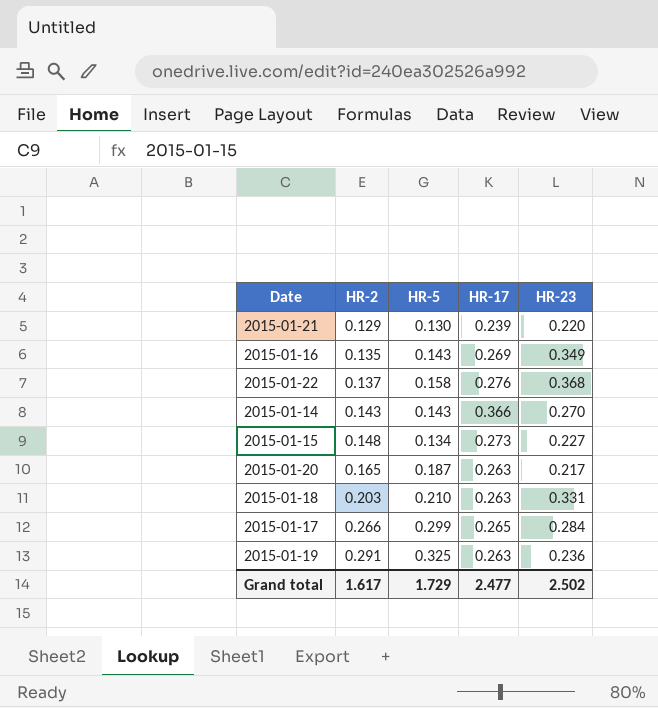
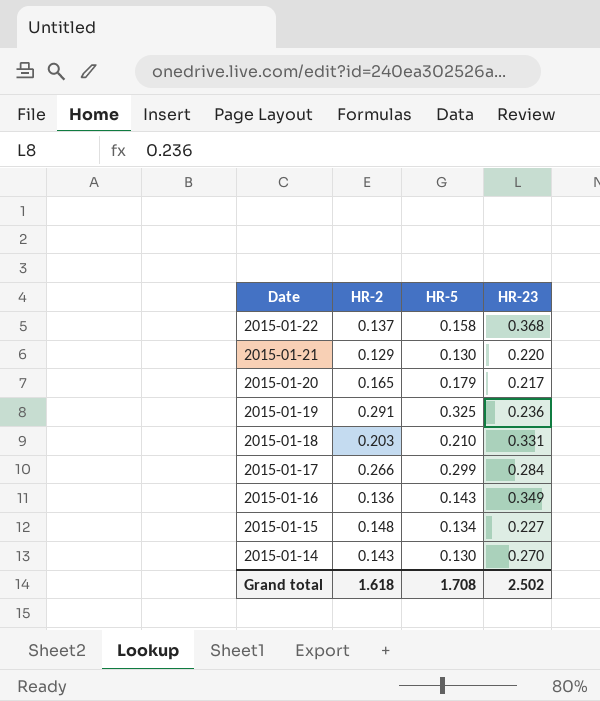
row order: HR-2 ascending -> Date descending
column HR-17 | position: 4 -> none
2015-01-20 | HR-5: 0.187 -> 0.179
2015-01-16 | HR-2: 0.135 -> 0.136
2015-01-14 | HR-5: 0.143 -> 0.130
Grand total | HR-2: 1.617 -> 1.618
Grand total | HR-5: 1.729 -> 1.708

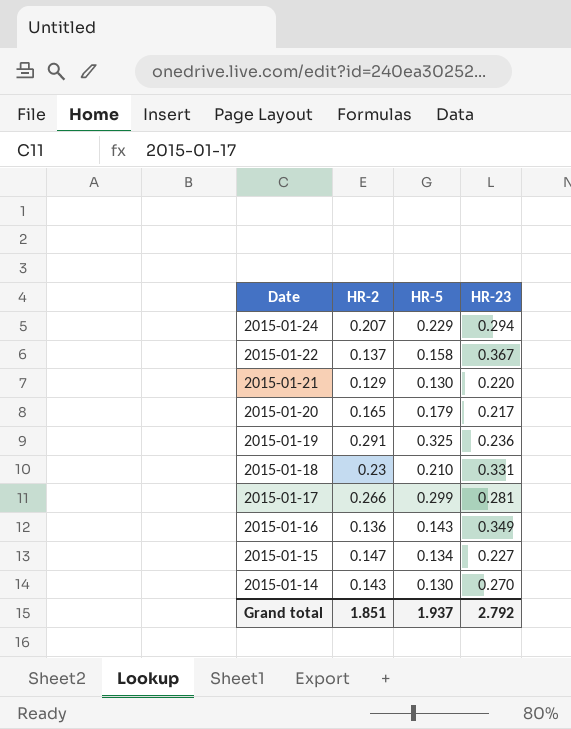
row 2015-01-24: none -> 0.207 | 0.229 | 0.294
2015-01-22 | HR-23: 0.368 -> 0.367
2015-01-18 | HR-2: 0.203 -> 0.23
2015-01-17 | HR-23: 0.284 -> 0.281
2015-01-15 | HR-2: 0.148 -> 0.147
Grand total | HR-2: 1.618 -> 1.851
Grand total | HR-5: 1.708 -> 1.937
Grand total | HR-23: 2.502 -> 2.792

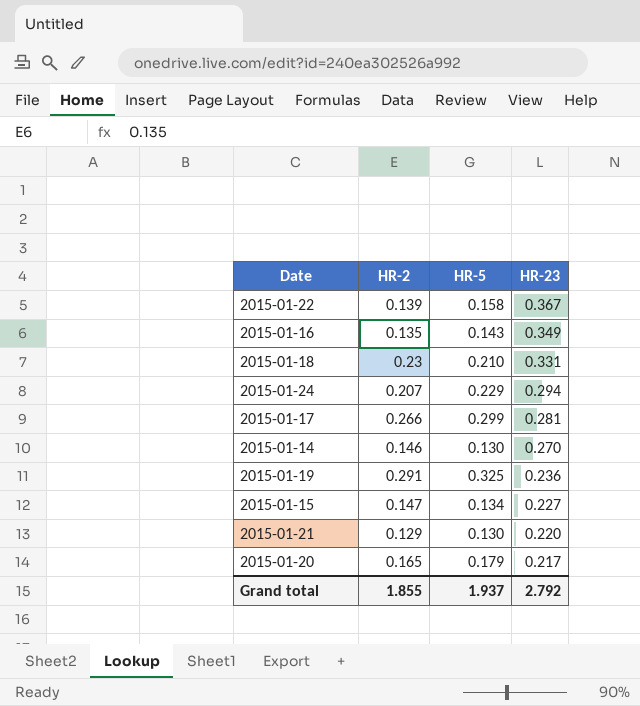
row order: Date descending -> HR-23 descending
2015-01-22 | HR-2: 0.137 -> 0.139
2015-01-16 | HR-2: 0.136 -> 0.135
2015-01-14 | HR-2: 0.143 -> 0.146
Grand total | HR-2: 1.851 -> 1.855

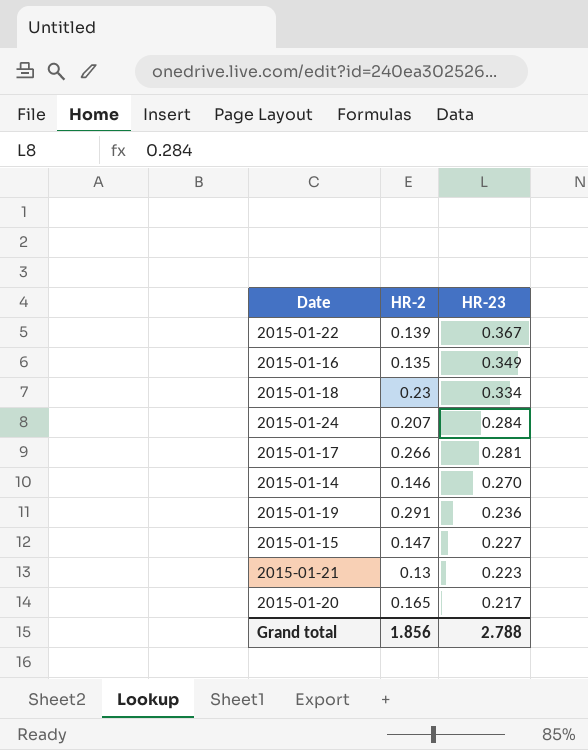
column HR-5 | position: 3 -> none
2015-01-18 | HR-23: 0.331 -> 0.334
2015-01-24 | HR-23: 0.294 -> 0.284
2015-01-21 | HR-2: 0.129 -> 0.13
2015-01-21 | HR-23: 0.220 -> 0.223
Grand total | HR-2: 1.855 -> 1.856
Grand total | HR-23: 2.792 -> 2.788

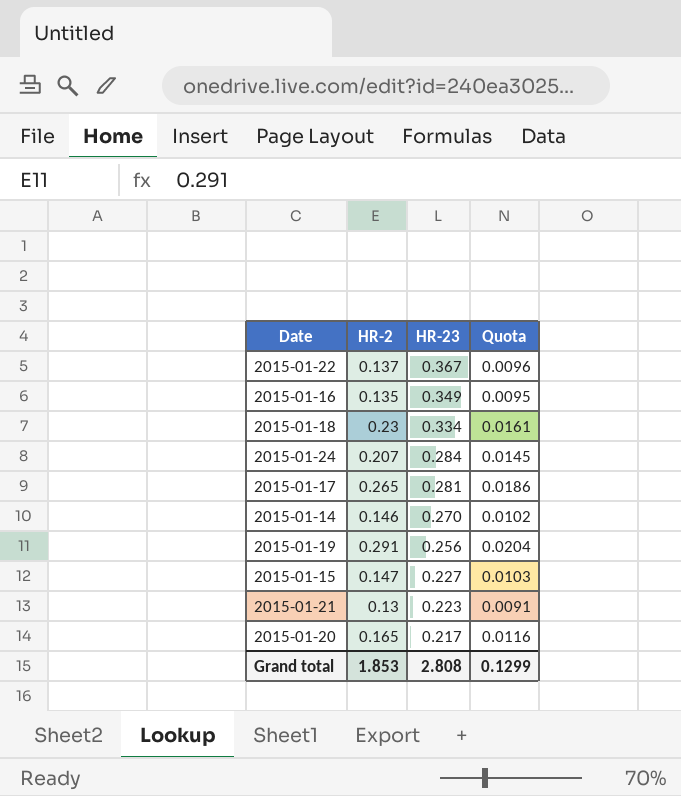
column Quota | formula: none -> [HR-2] * 0.07
2015-01-22 | HR-2: 0.139 -> 0.137
2015-01-17 | HR-2: 0.266 -> 0.265
2015-01-19 | HR-23: 0.236 -> 0.256
Grand total | HR-2: 1.856 -> 1.853
Grand total | HR-23: 2.788 -> 2.808

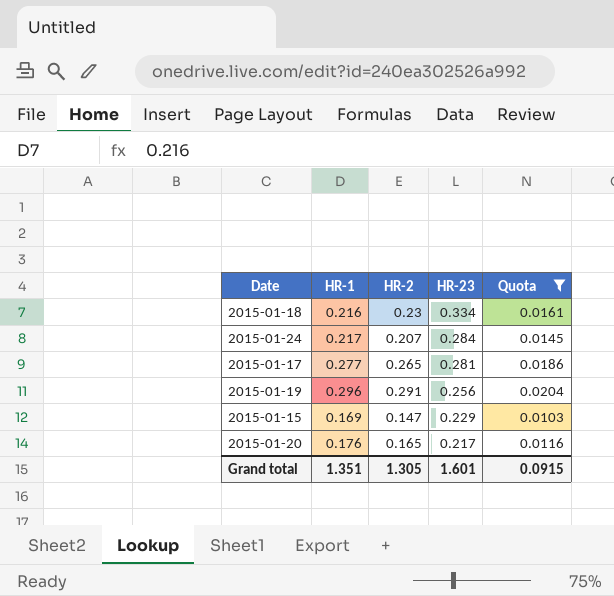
filter: none -> Quota >= 0.0103
column HR-1 | position: none -> 2
2015-01-15 | HR-23: 0.227 -> 0.229
Grand total | HR-2: 1.853 -> 1.305
Grand total | HR-23: 2.808 -> 1.601
Grand total | Quota: 0.1299 -> 0.0915

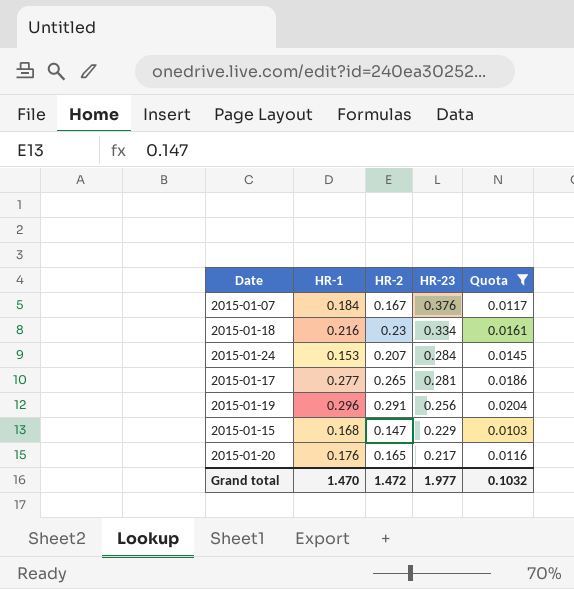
row 2015-01-07: none -> 0.184 | 0.167 | 0.376 | 0.0117
2015-01-24 | HR-1: 0.217 -> 0.153
2015-01-15 | HR-1: 0.169 -> 0.168
Grand total | HR-1: 1.351 -> 1.470
Grand total | HR-2: 1.305 -> 1.472
Grand total | HR-23: 1.601 -> 1.977
Grand total | Quota: 0.0915 -> 0.1032

